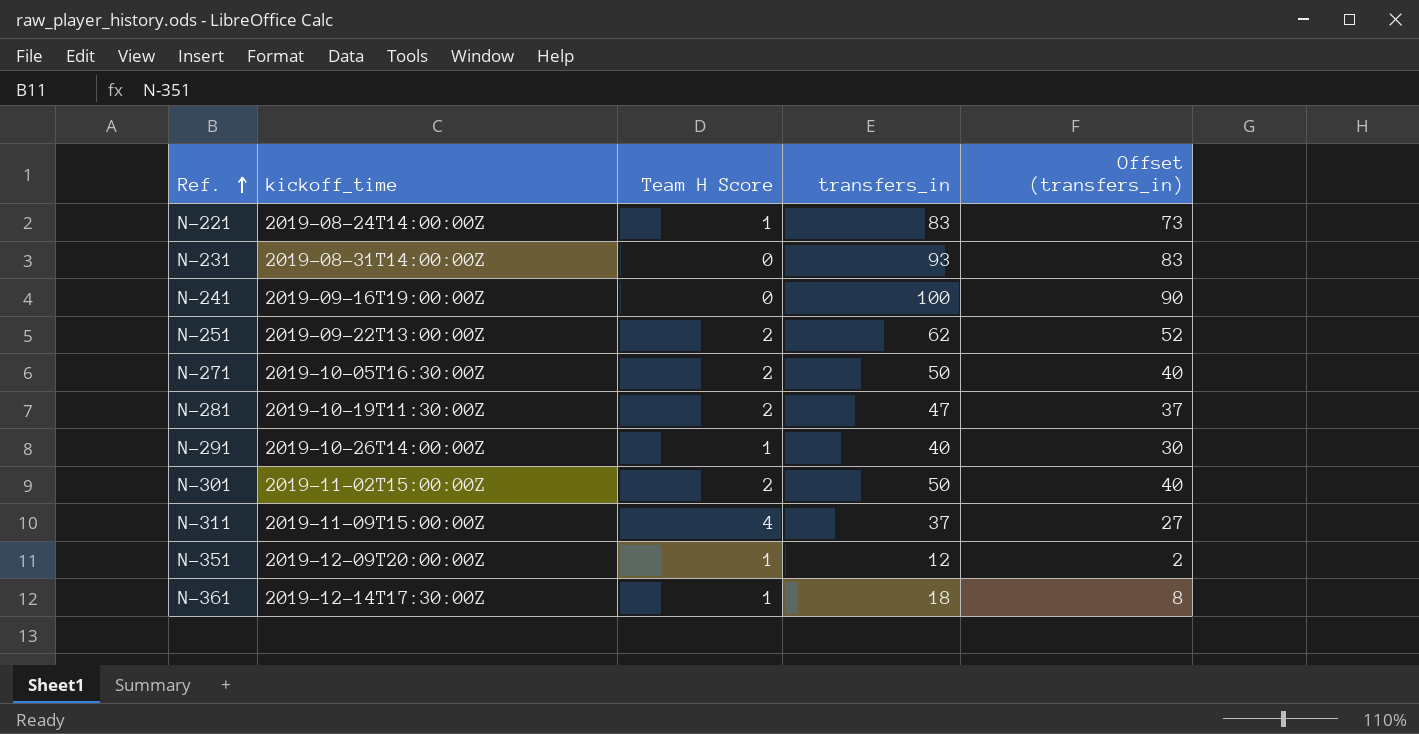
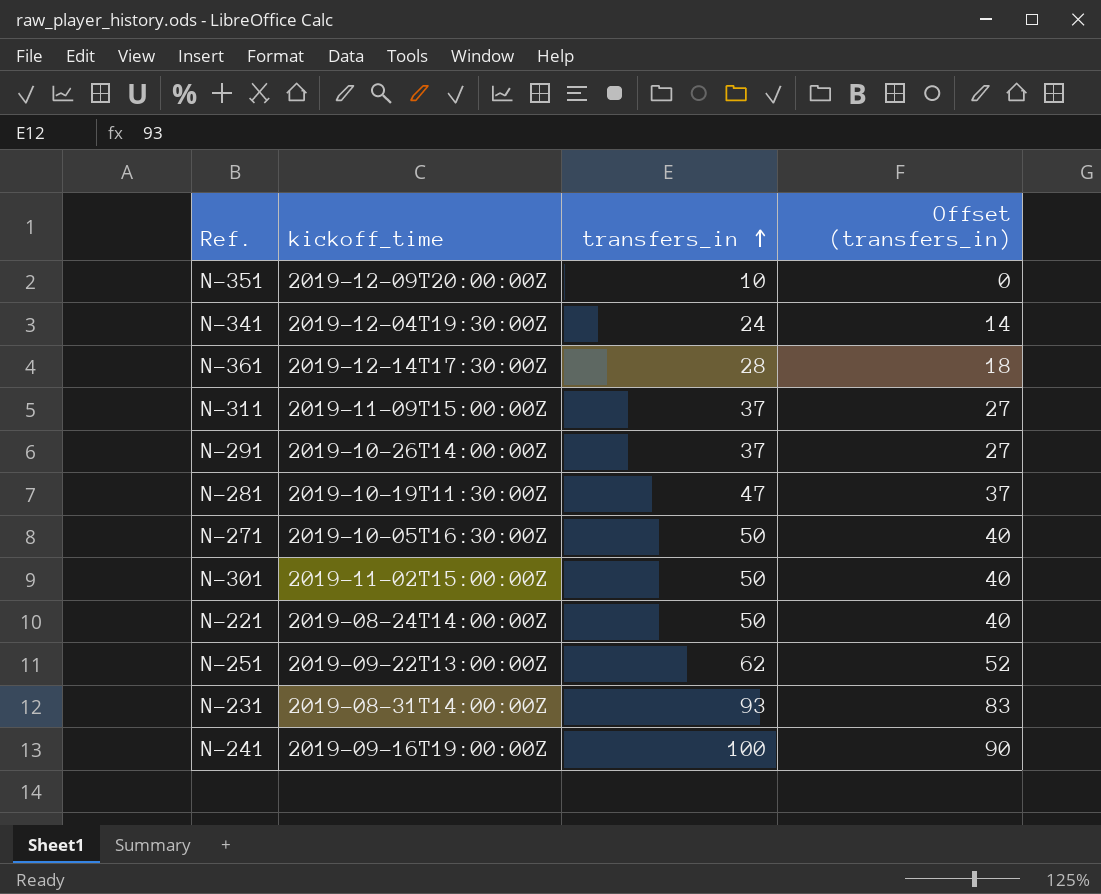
row order: Ref. ascending -> transfers_in ascending
column Team H Score | position: 3 -> none
N-351 | transfers_in: 12 -> 10
N-351 | Offset (transfers_in): 2 -> 0
row N-341: none -> 2019-12-04T19:30:00Z | 24 | 14
N-361 | transfers_in: 18 -> 28
N-361 | Offset (transfers_in): 8 -> 18
N-291 | transfers_in: 40 -> 37
N-291 | Offset (transfers_in): 30 -> 27
N-221 | transfers_in: 83 -> 50
N-221 | Offset (transfers_in): 73 -> 40

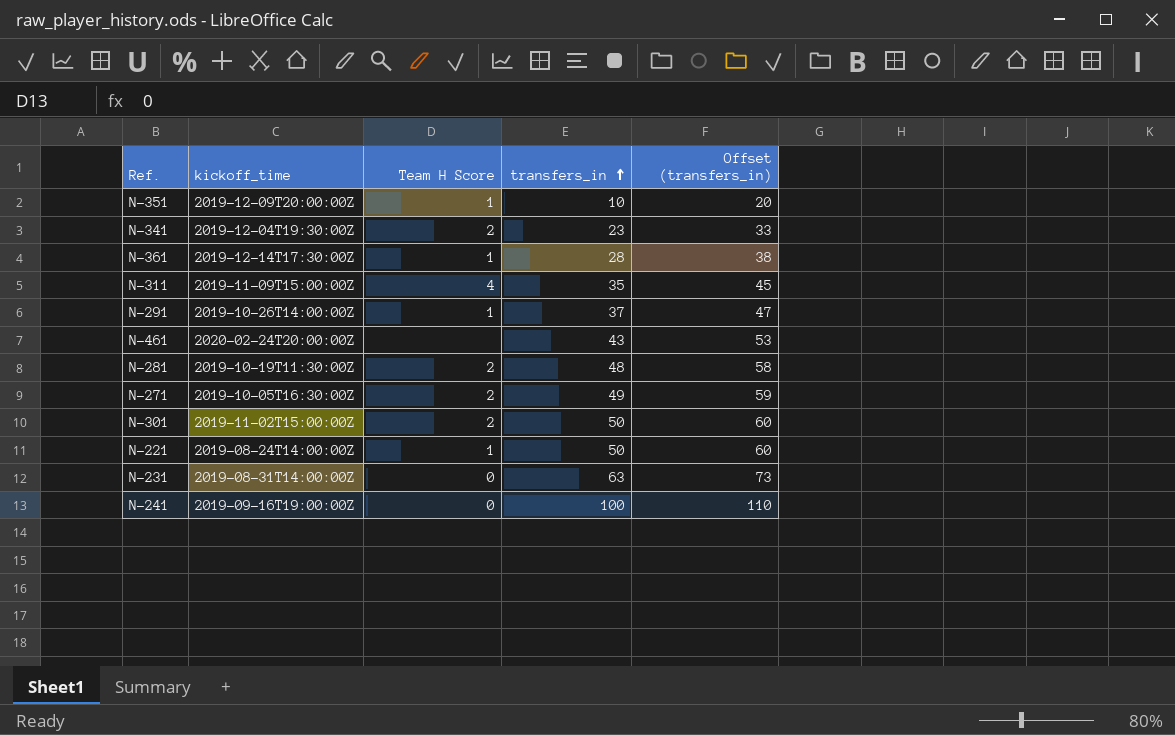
column Team H Score | position: none -> 3
column Offset (transfers_in) | formula: [transfers_in] - 10 -> [transfers_in] + 10
row N-251: 2019-09-22T13:00:00Z | 62 | 52 -> none
N-341 | transfers_in: 24 -> 23
N-311 | transfers_in: 37 -> 35
row N-461: none -> 2020-02-24T20:00:00Z | none | 43 | 53
N-281 | transfers_in: 47 -> 48
N-271 | transfers_in: 50 -> 49
N-231 | transfers_in: 93 -> 63

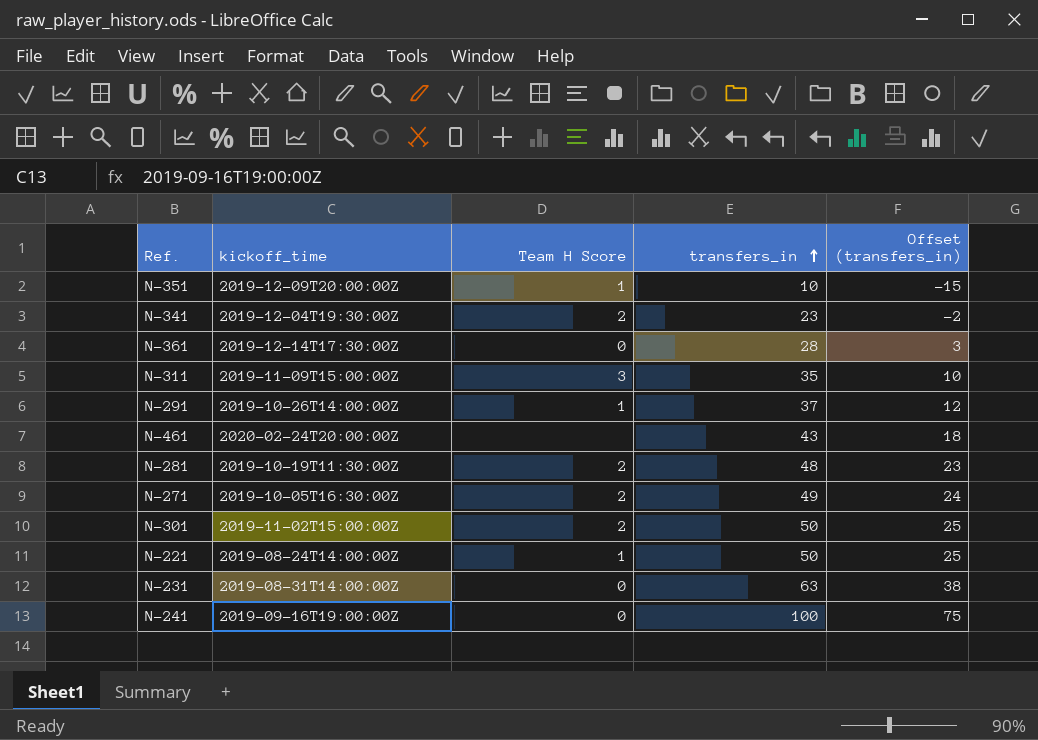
column Offset (transfers_in) | formula: [transfers_in] + 10 -> [transfers_in] - 25
N-361 | Team H Score: 1 -> 0
N-311 | Team H Score: 4 -> 3

